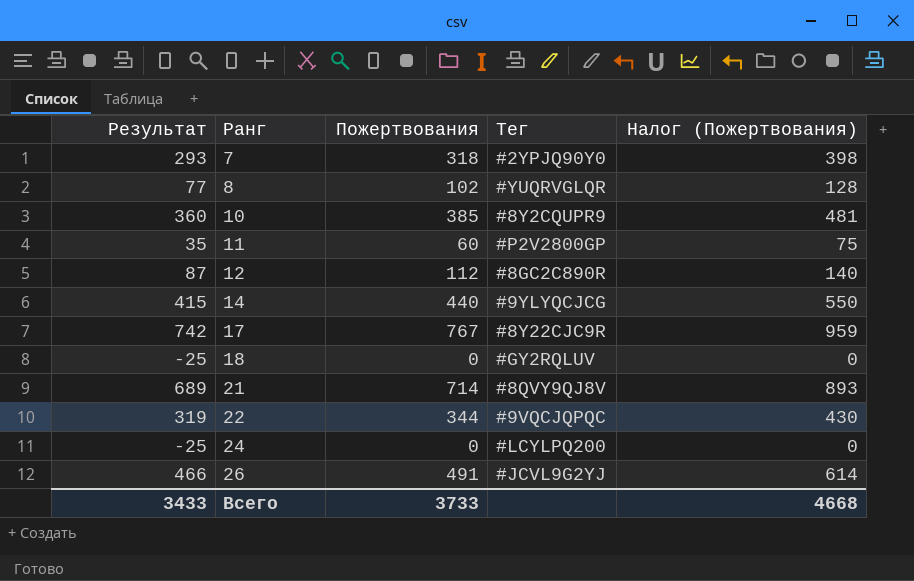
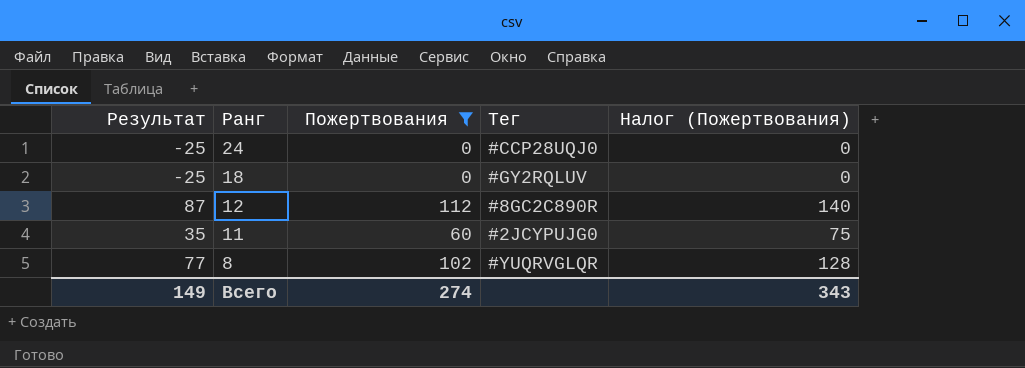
filter: none -> Пожертвования <= 112
row order: Ранг ascending -> Ранг descending
24 | Тег: #LCYLPQ200 -> #CCP28UQJ0
11 | Тег: #P2V2800GP -> #2JCYPUJG0
Всего | Результат: 3433 -> 149
Всего | Пожертвования: 3733 -> 274
Всего | Налог (Пожертвования): 4668 -> 343

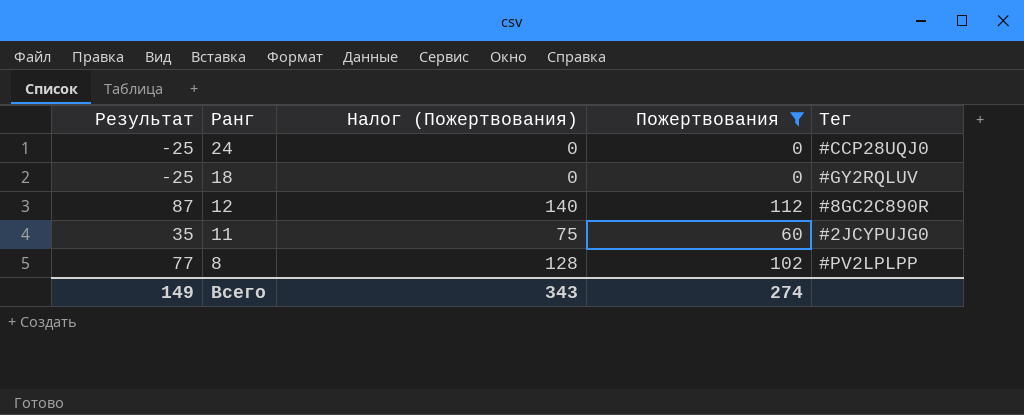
column Налог (Пожертвования) | position: 5 -> 3
8 | Тег: #YUQRVGLQR -> #PV2LPLPP

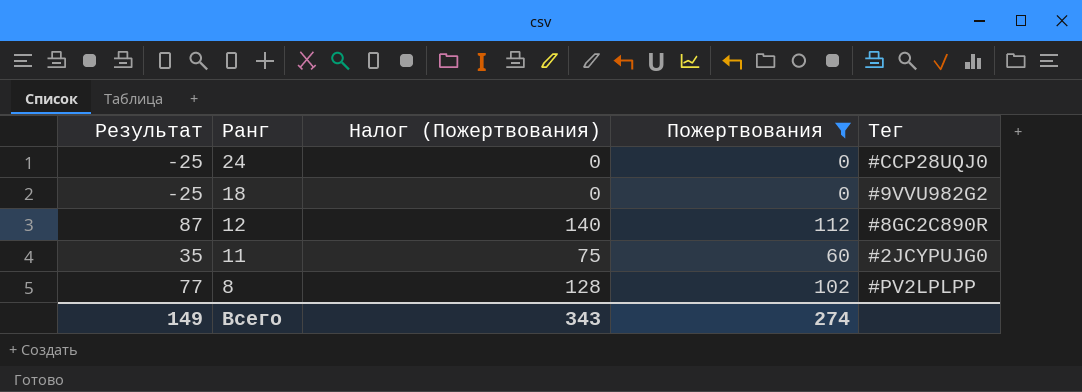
18 | Тег: #GY2RQLUV -> #9VVU982G2

